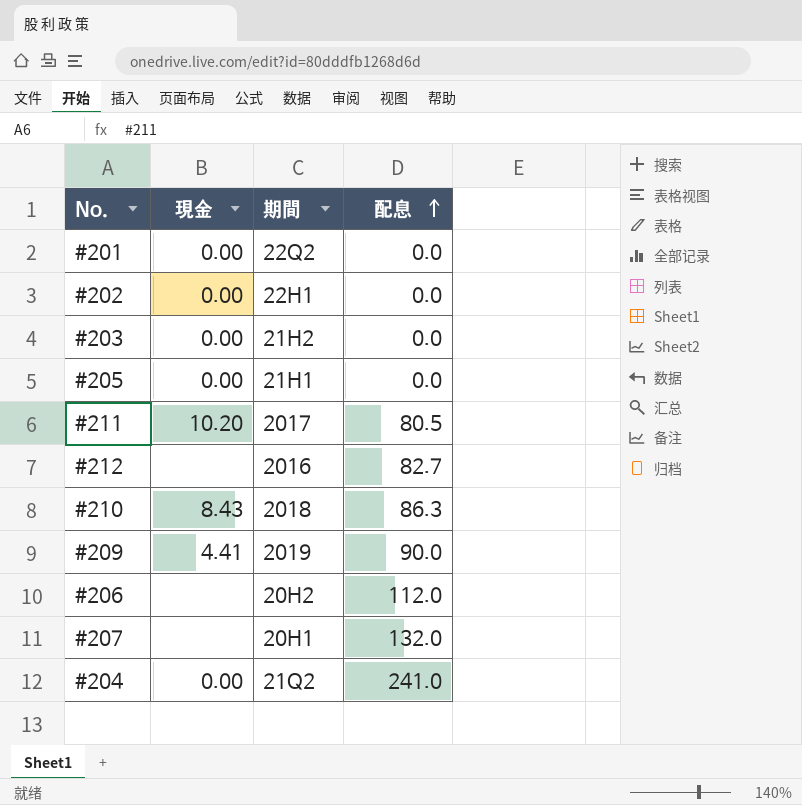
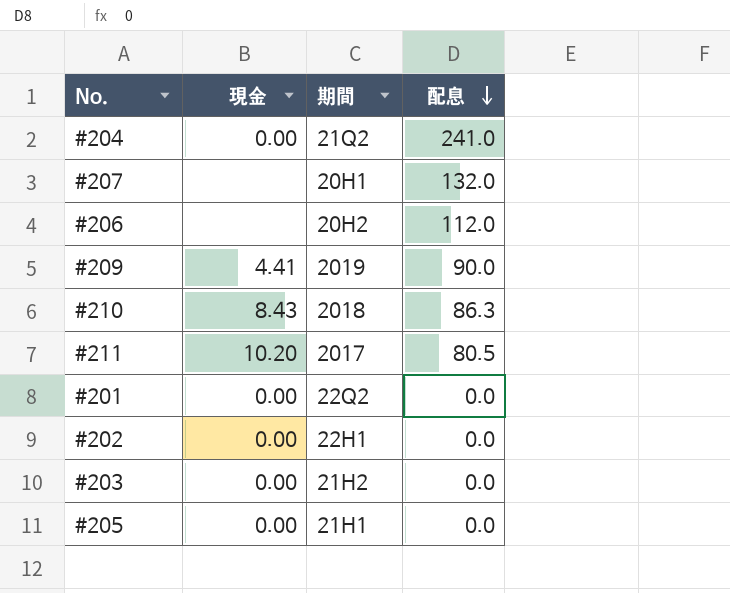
row order: 配息 ascending -> 配息 descending
row #212: none | 2016 | 82.7 -> none

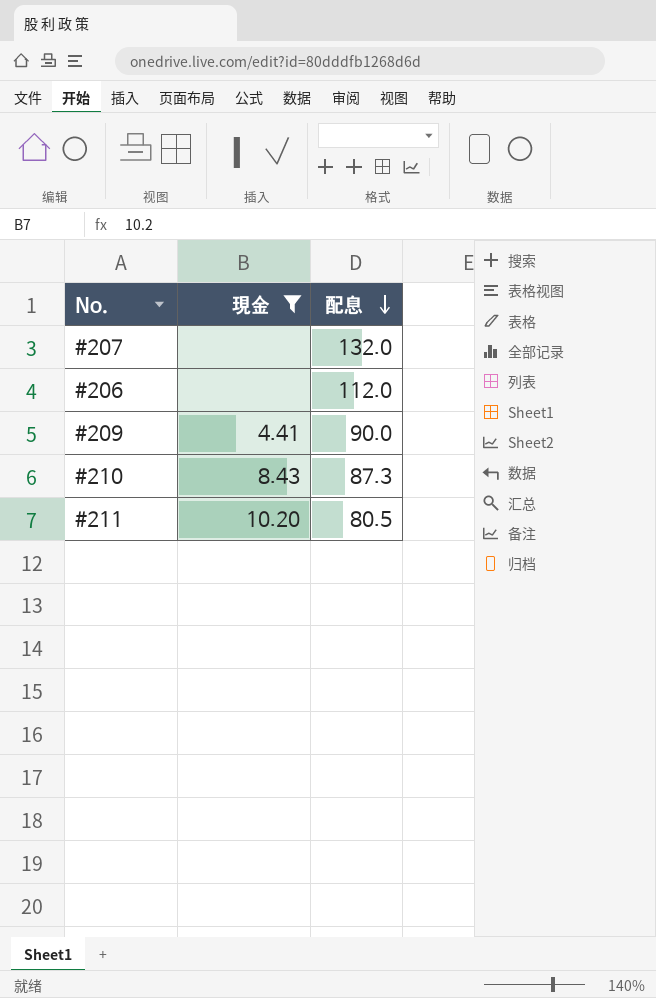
filter: none -> 現金 != 0.00
column 期間 | position: 3 -> none
#210 | 配息: 86.3 -> 87.3

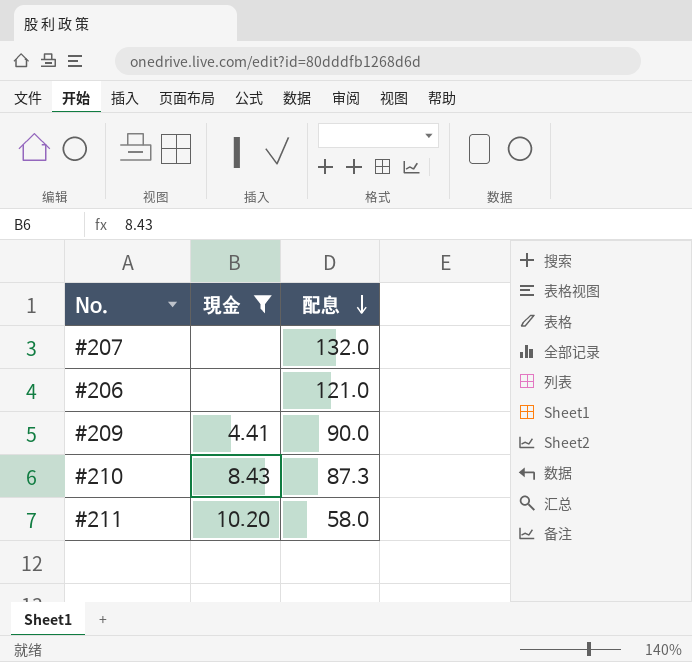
#206 | 配息: 112.0 -> 121.0
#211 | 配息: 80.5 -> 58.0

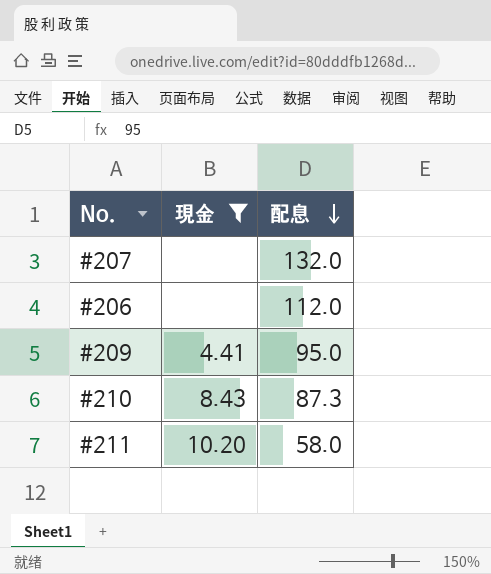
#206 | 配息: 121.0 -> 112.0
#209 | 配息: 90.0 -> 95.0

